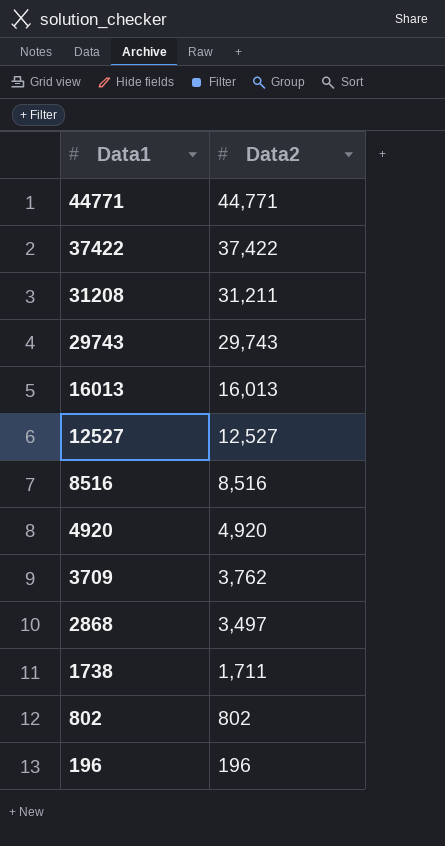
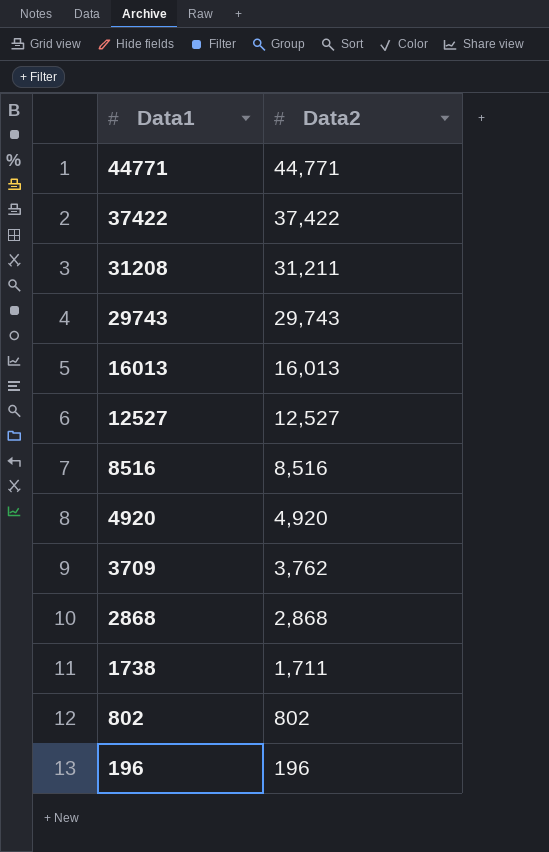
2868 | Data2: 3,497 -> 2,868

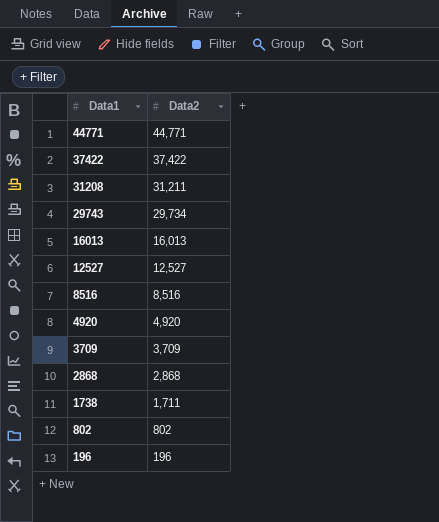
29743 | Data2: 29,743 -> 29,734
3709 | Data2: 3,762 -> 3,709

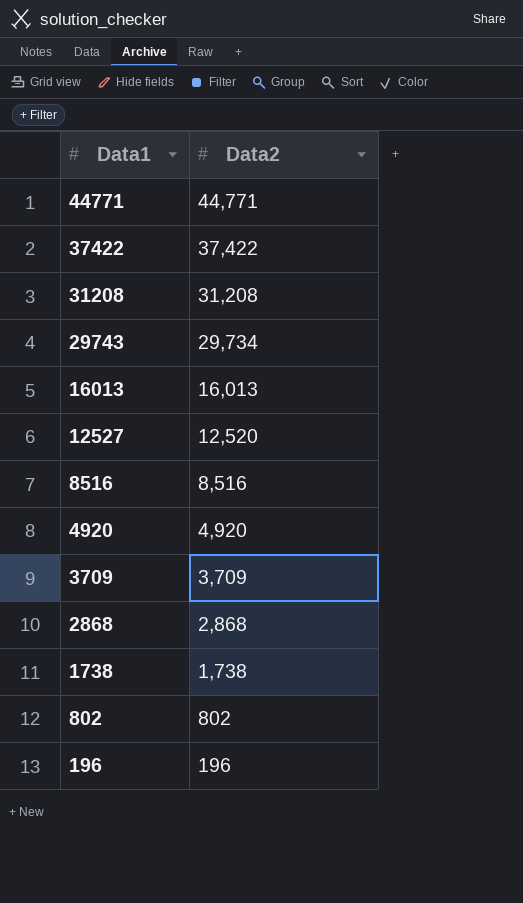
31208 | Data2: 31,211 -> 31,208
12527 | Data2: 12,527 -> 12,520
1738 | Data2: 1,711 -> 1,738

